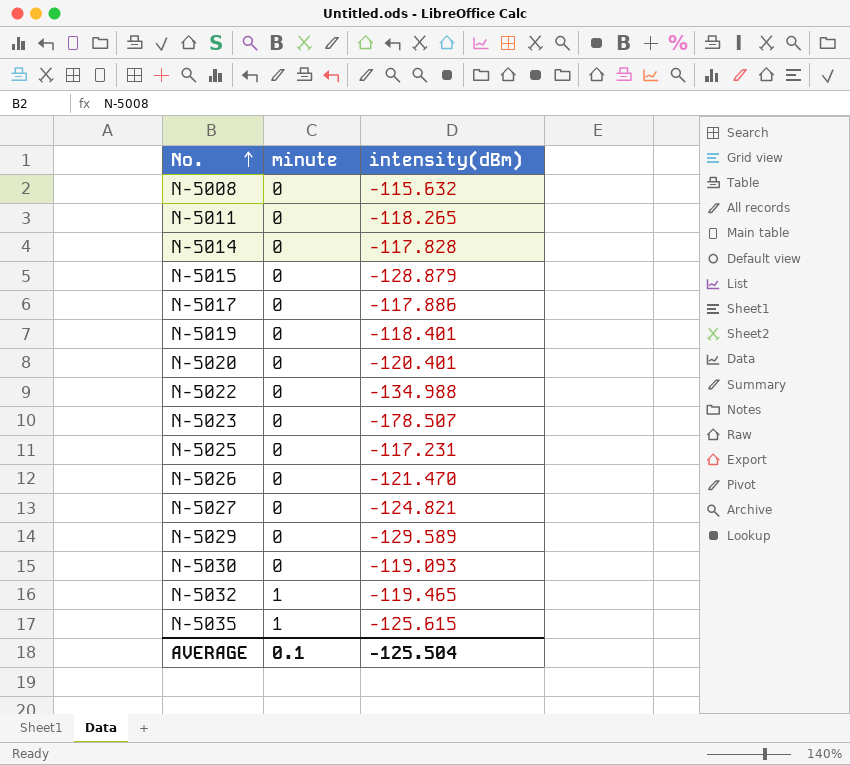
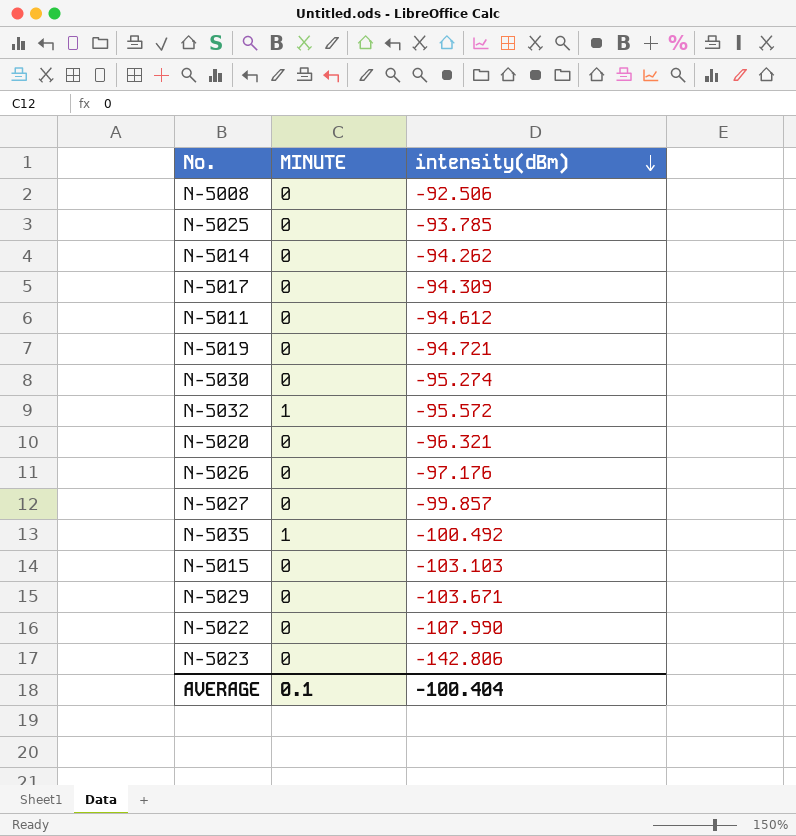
row order: No. ascending -> intensity(dBm) descending
column name: minute -> MINUTE
N-5008 | intensity(dBm): -115.632 -> -92.506
N-5025 | intensity(dBm): -117.231 -> -93.785
N-5014 | intensity(dBm): -117.828 -> -94.262
N-5017 | intensity(dBm): -117.886 -> -94.309
N-5011 | intensity(dBm): -118.265 -> -94.612
N-5019 | intensity(dBm): -118.401 -> -94.721
N-5030 | intensity(dBm): -119.093 -> -95.274
N-5032 | intensity(dBm): -119.465 -> -95.572
N-5020 | intensity(dBm): -120.401 -> -96.321
N-5026 | intensity(dBm): -121.470 -> -97.176
N-5027 | intensity(dBm): -124.821 -> -99.857
N-5035 | intensity(dBm): -125.615 -> -100.492
N-5015 | intensity(dBm): -128.879 -> -103.103
N-5029 | intensity(dBm): -129.589 -> -103.671
N-5022 | intensity(dBm): -134.988 -> -107.990
N-5023 | intensity(dBm): -178.507 -> -142.806
AVERAGE | intensity(dBm): -125.504 -> -100.404

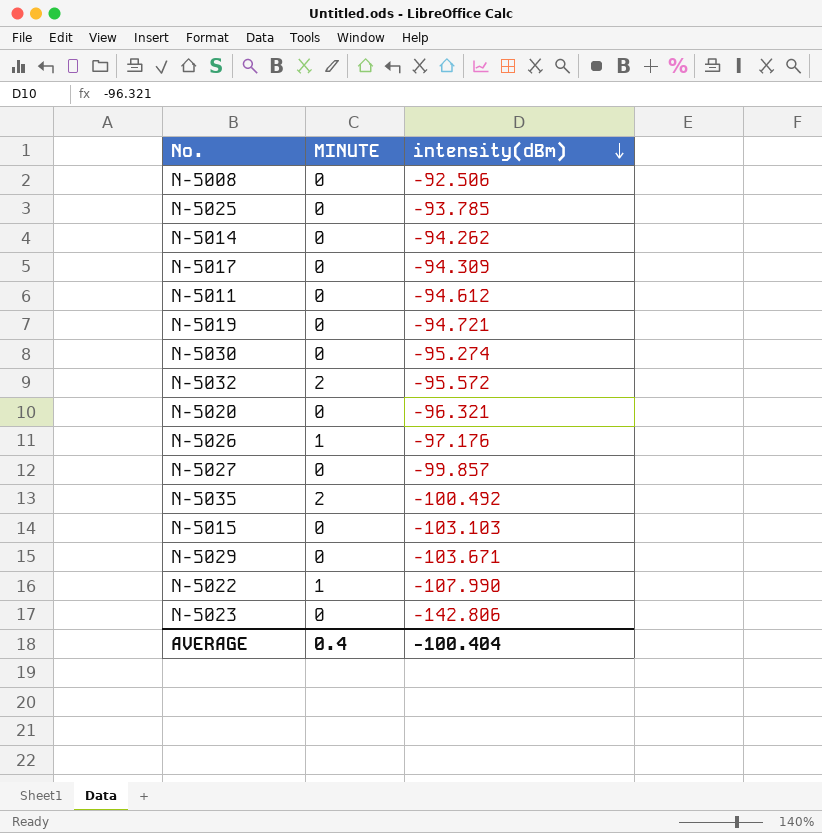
N-5032 | MINUTE: 1 -> 2
N-5026 | MINUTE: 0 -> 1
N-5035 | MINUTE: 1 -> 2
N-5022 | MINUTE: 0 -> 1
AVERAGE | MINUTE: 0.1 -> 0.4

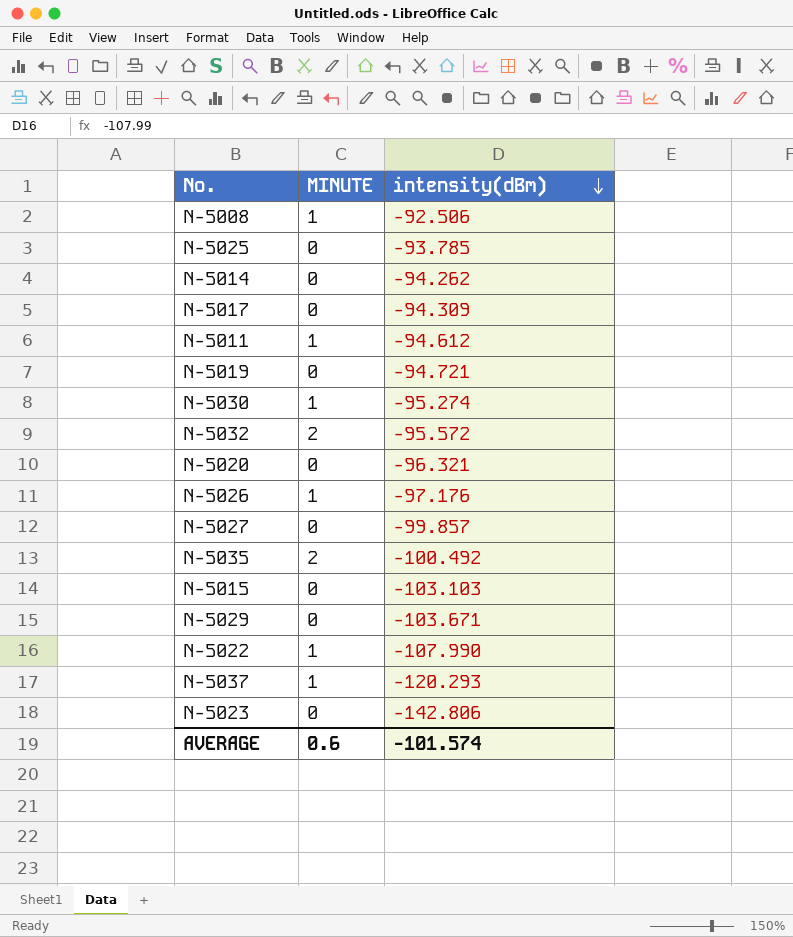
N-5008 | MINUTE: 0 -> 1
N-5011 | MINUTE: 0 -> 1
N-5030 | MINUTE: 0 -> 1
row N-5037: none -> 1 | -120.293
AVERAGE | MINUTE: 0.4 -> 0.6
AVERAGE | intensity(dBm): -100.404 -> -101.574

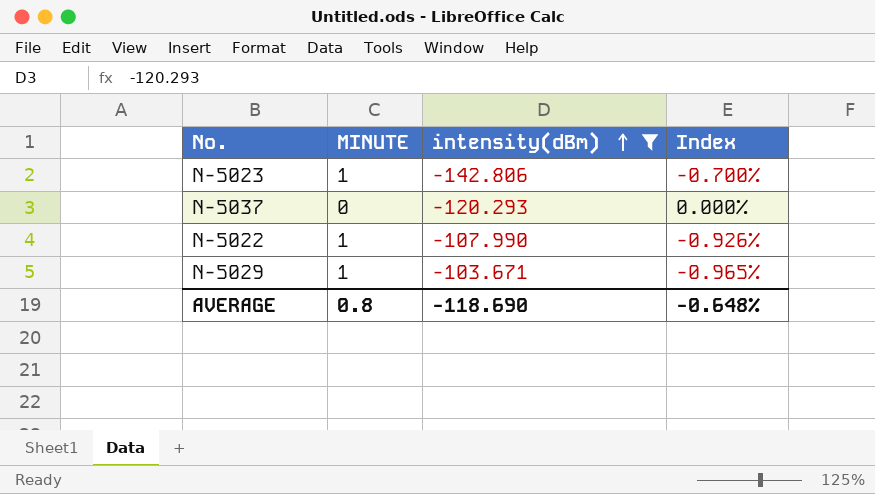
filter: none -> intensity(dBm) <= -103.671
row order: intensity(dBm) descending -> intensity(dBm) ascending
column Index | formula: none -> [MINUTE] / [intensity(dBm)]
N-5023 | MINUTE: 0 -> 1
N-5037 | MINUTE: 1 -> 0
N-5029 | MINUTE: 0 -> 1
AVERAGE | MINUTE: 0.6 -> 0.8
AVERAGE | intensity(dBm): -101.574 -> -118.690

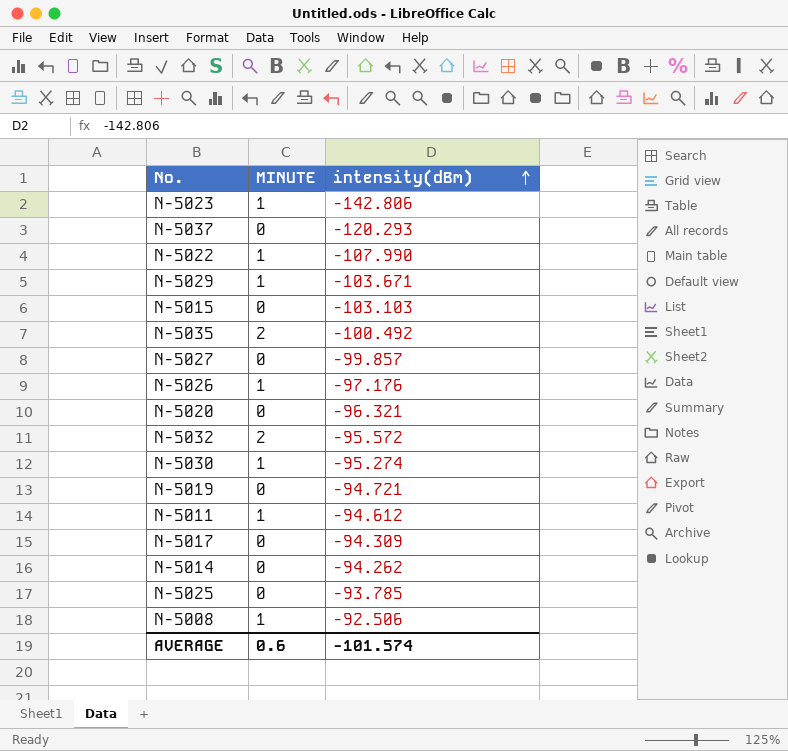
filter: intensity(dBm) <= -103.671 -> none
column Index | formula: [MINUTE] / [intensity(dBm)] -> none
AVERAGE | MINUTE: 0.8 -> 0.6
AVERAGE | intensity(dBm): -118.690 -> -101.574

